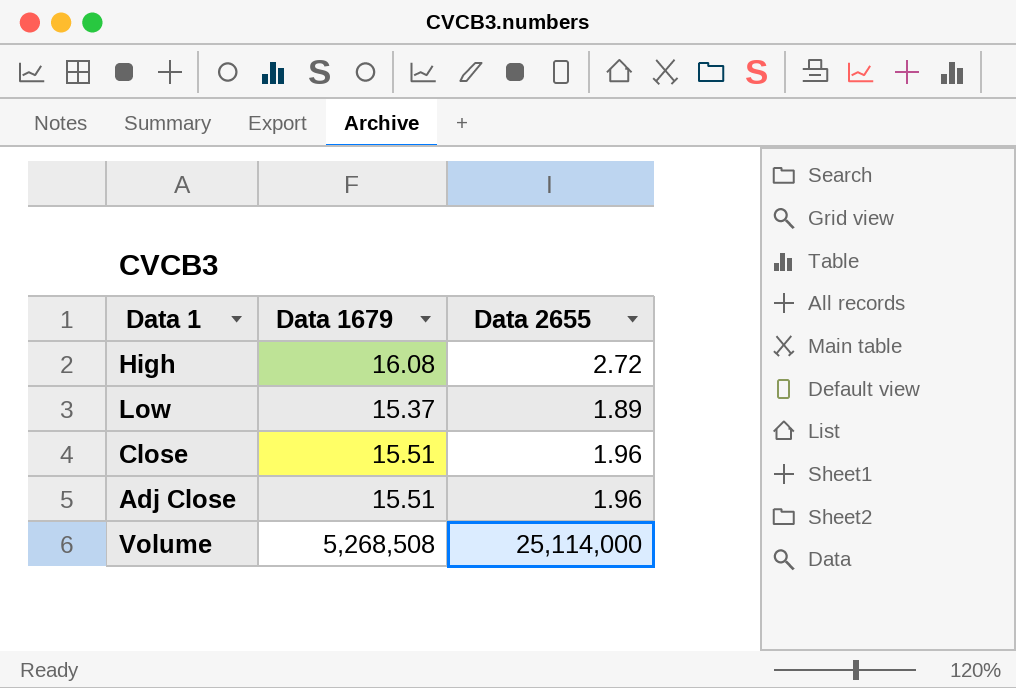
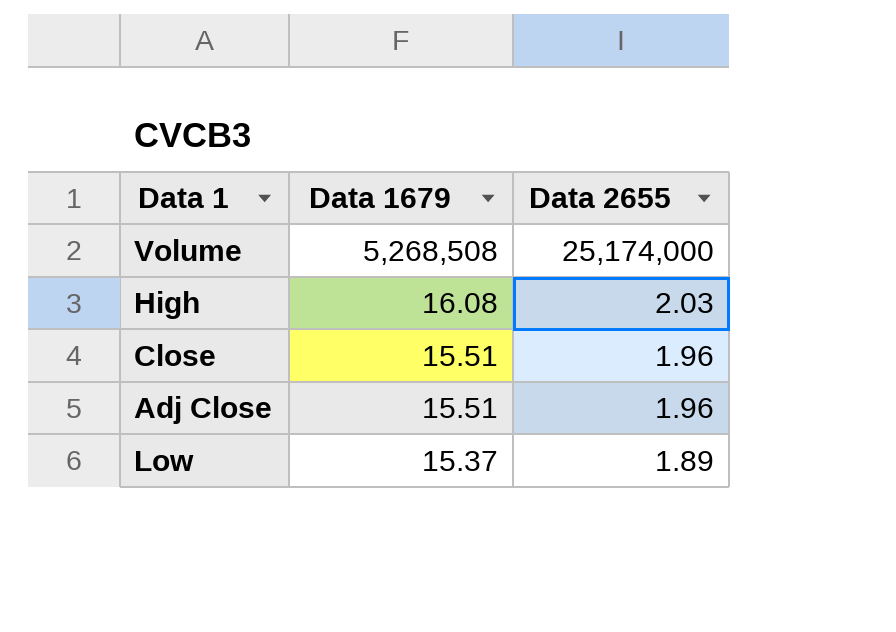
row order: none -> Data 1679 descending
Volume | Data 2655: 25,114,000 -> 25,174,000
High | Data 2655: 2.72 -> 2.03

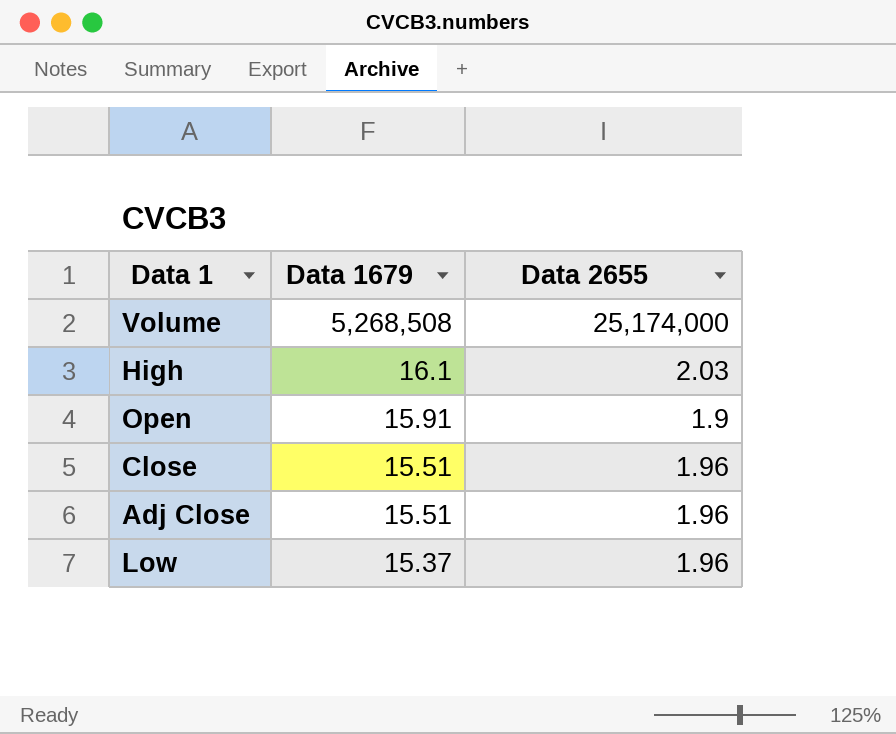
High | Data 1679: 16.08 -> 16.1
row Open: none -> 15.91 | 1.9
Low | Data 2655: 1.89 -> 1.96

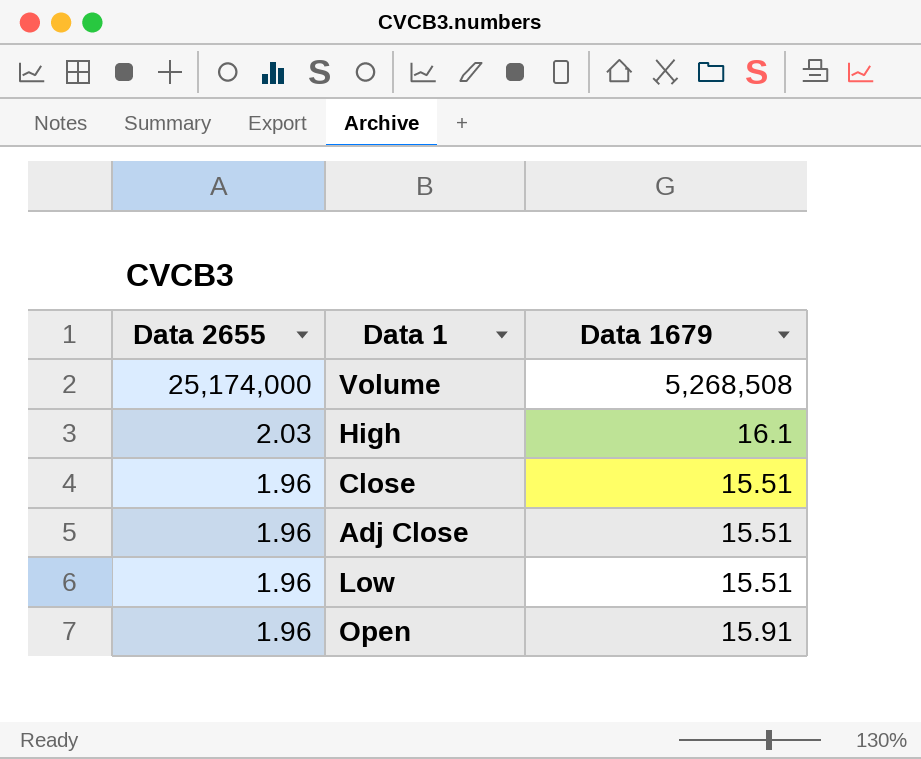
row order: Data 1679 descending -> Data 2655 descending
column Data 2655 | position: 3 -> 1
Low | Data 1679: 15.37 -> 15.51
Open | Data 2655: 1.9 -> 1.96

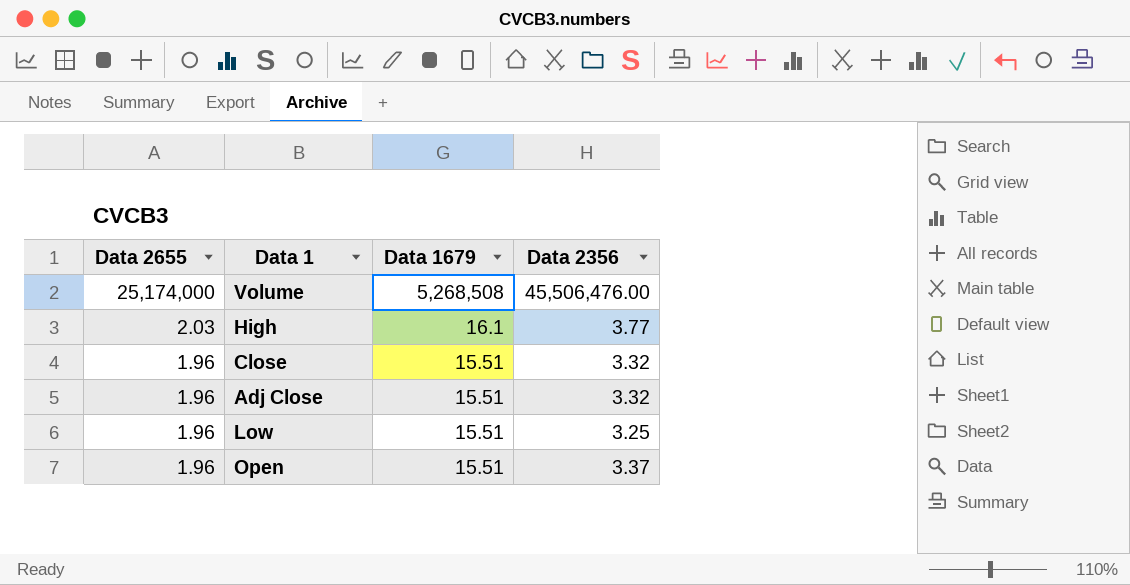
column Data 2356 | position: none -> 4
Open | Data 1679: 15.91 -> 15.51

